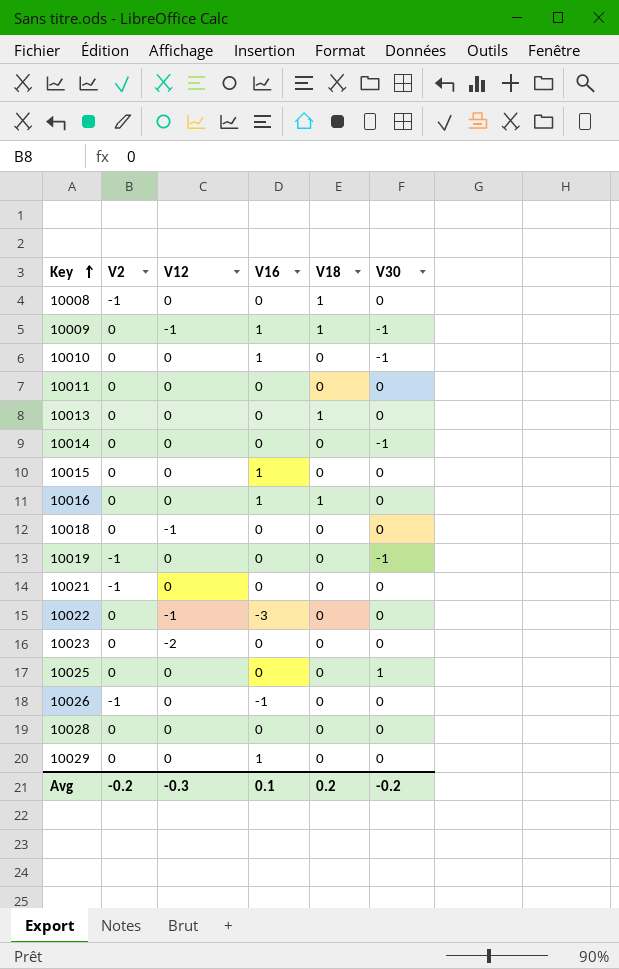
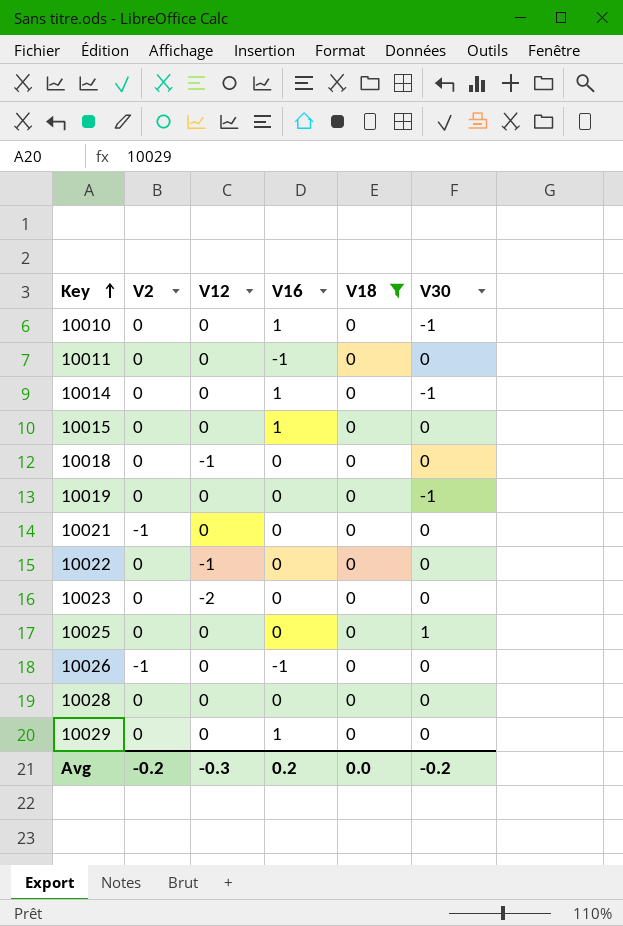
filter: none -> V18 = 0
10011 | V16: 0 -> -1
10014 | V16: 0 -> 1
10019 | V2: -1 -> 0
10022 | V16: -3 -> 0
Avg | V16: 0.1 -> 0.2
Avg | V18: 0.2 -> 0.0

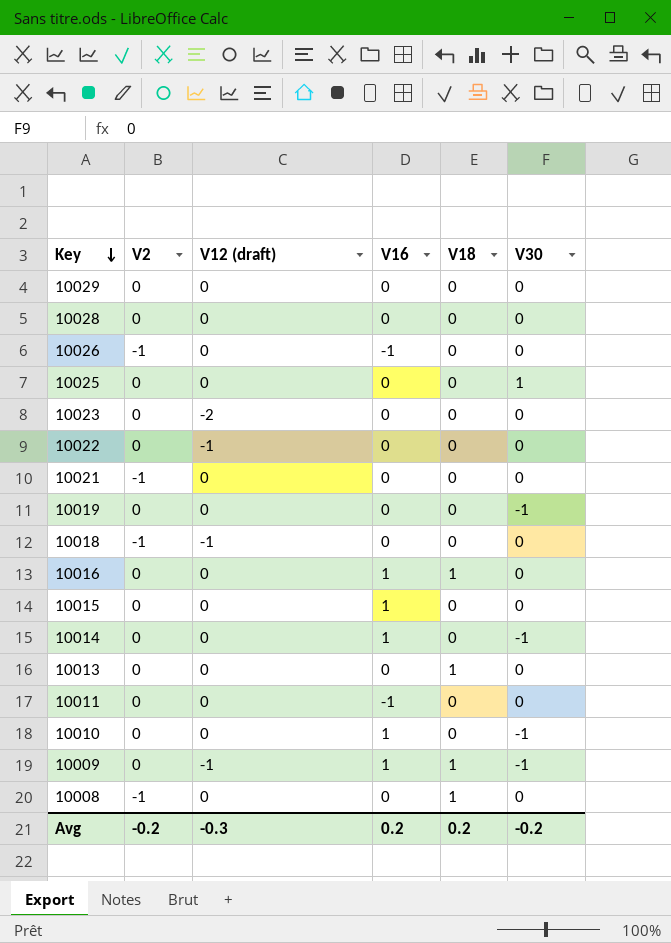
filter: V18 = 0 -> none
row order: Key ascending -> Key descending
column name: V12 -> V12 (draft)
10029 | V16: 1 -> 0
10018 | V2: 0 -> -1
Avg | V18: 0.0 -> 0.2

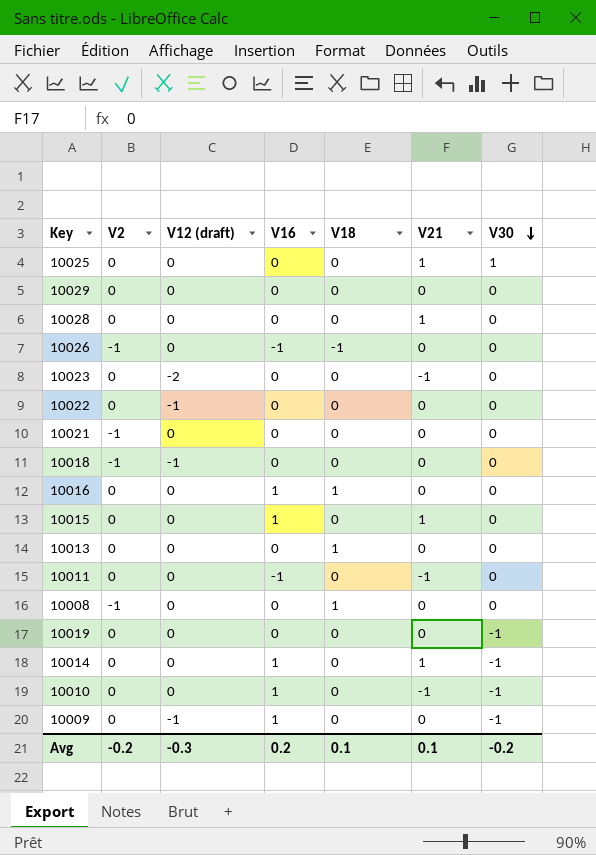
row order: Key descending -> V30 descending
column V21 | position: none -> 6
10026 | V18: 0 -> -1
10009 | V18: 1 -> 0
Avg | V18: 0.2 -> 0.1

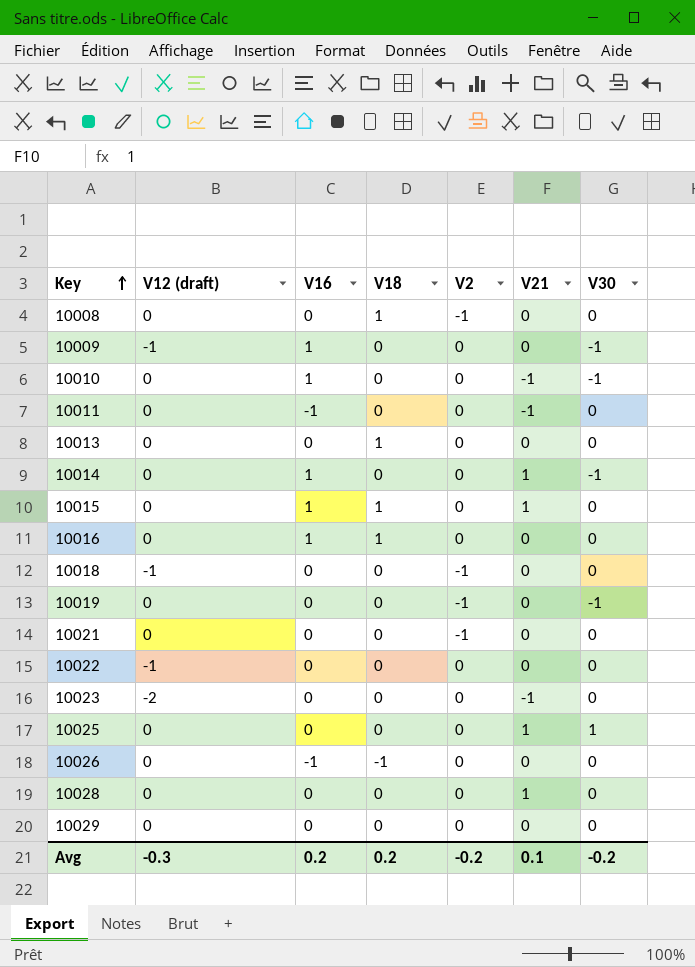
row order: V30 descending -> Key ascending
column V2 | position: 2 -> 5
10015 | V18: 0 -> 1
10019 | V2: 0 -> -1
10026 | V2: -1 -> 0
Avg | V18: 0.1 -> 0.2

